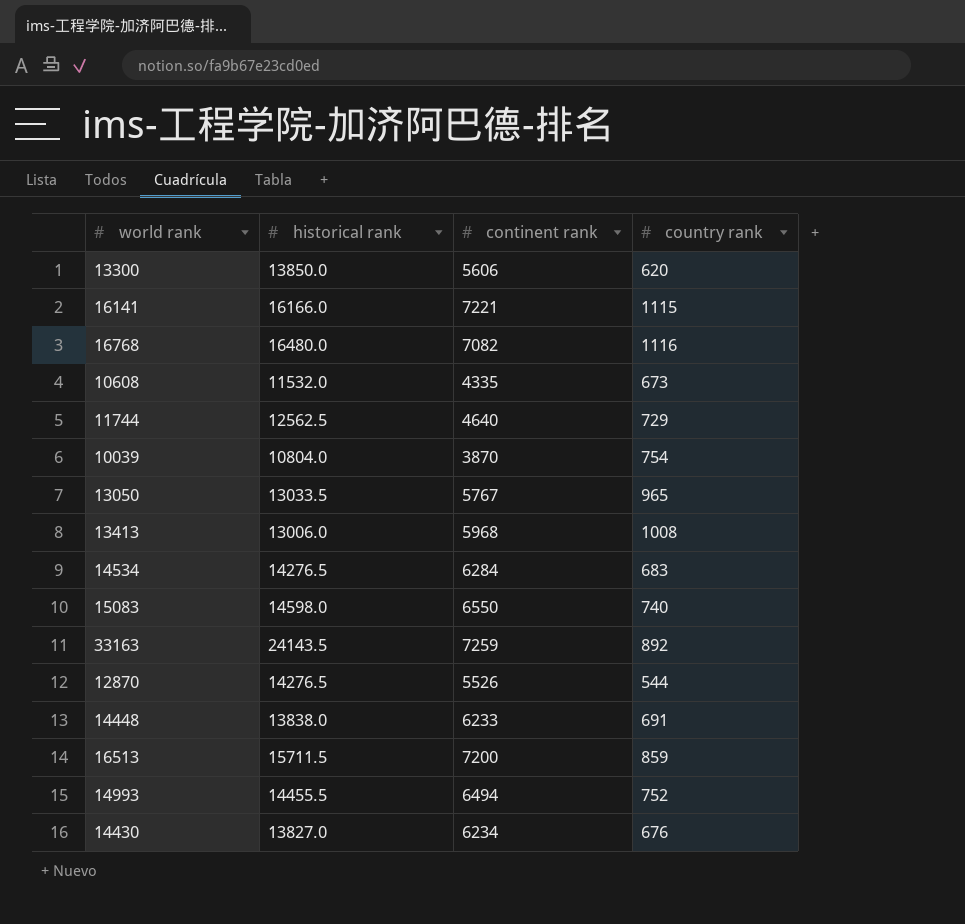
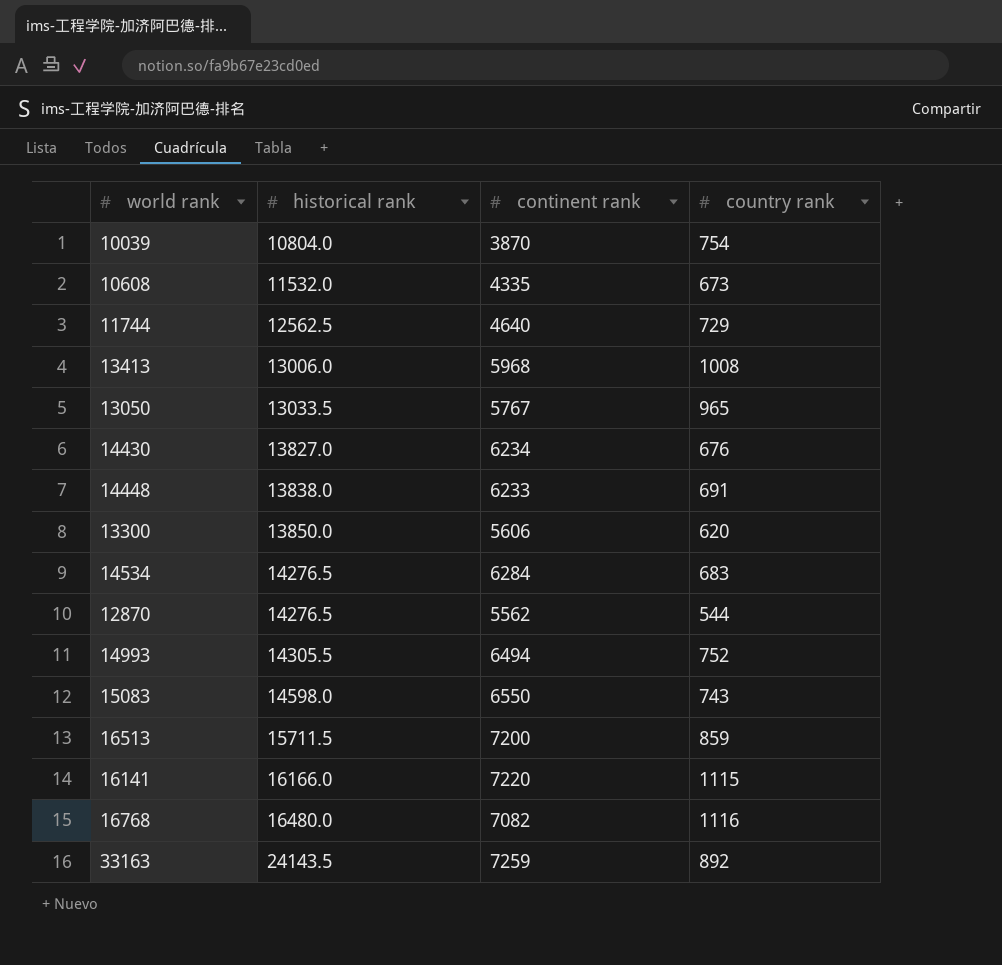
row order: none -> historical rank ascending
12870 | continent rank: 5526 -> 5562
14993 | historical rank: 14455.5 -> 14305.5
15083 | country rank: 740 -> 743
16141 | continent rank: 7221 -> 7220

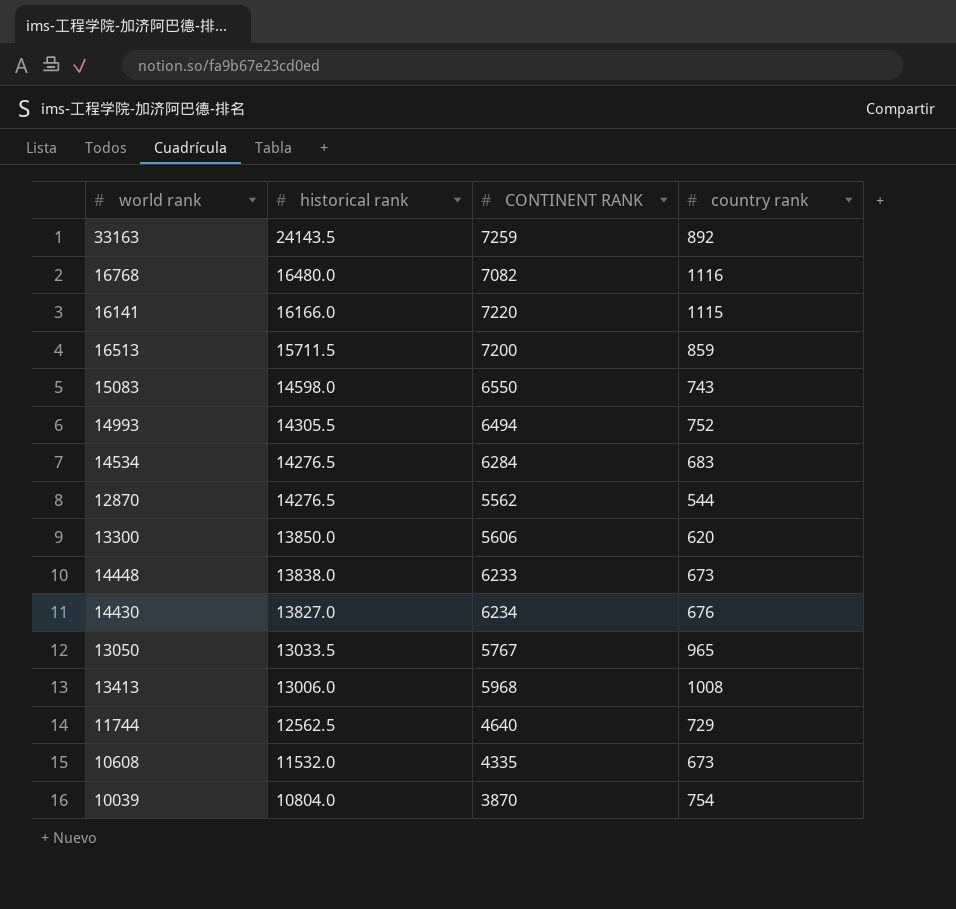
row order: historical rank ascending -> historical rank descending
column name: continent rank -> CONTINENT RANK
14448 | country rank: 691 -> 673

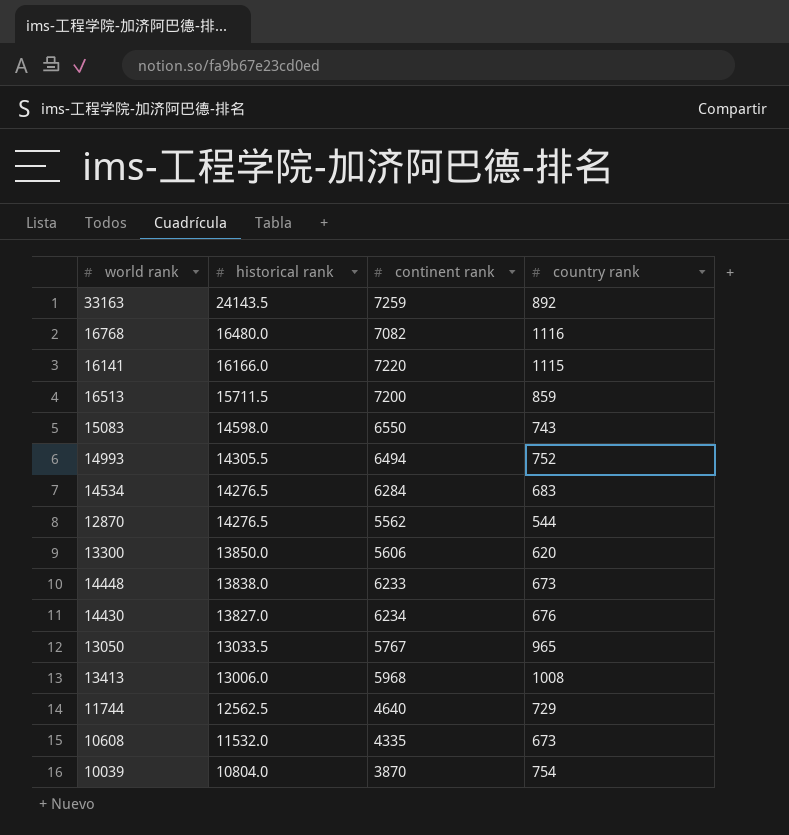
column name: CONTINENT RANK -> continent rank

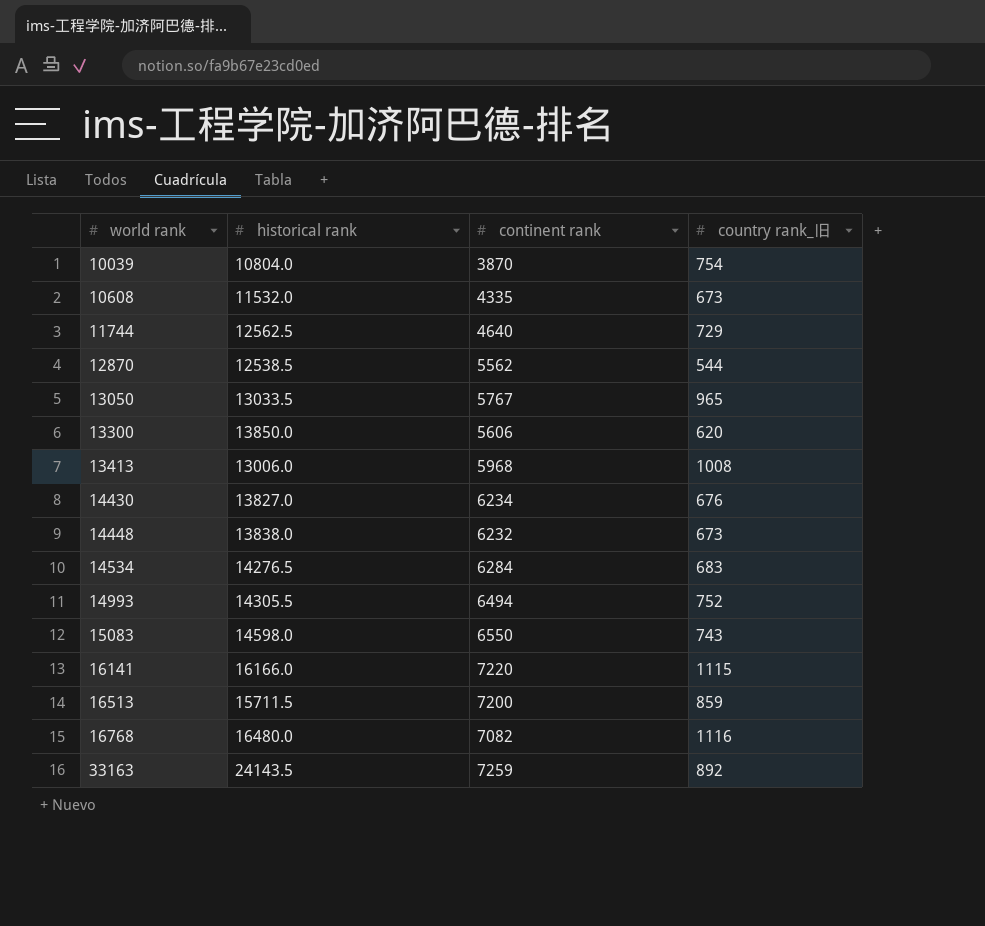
row order: historical rank descending -> world rank ascending
column name: country rank -> country rank_旧
12870 | historical rank: 14276.5 -> 12538.5
14448 | continent rank: 6233 -> 6232

